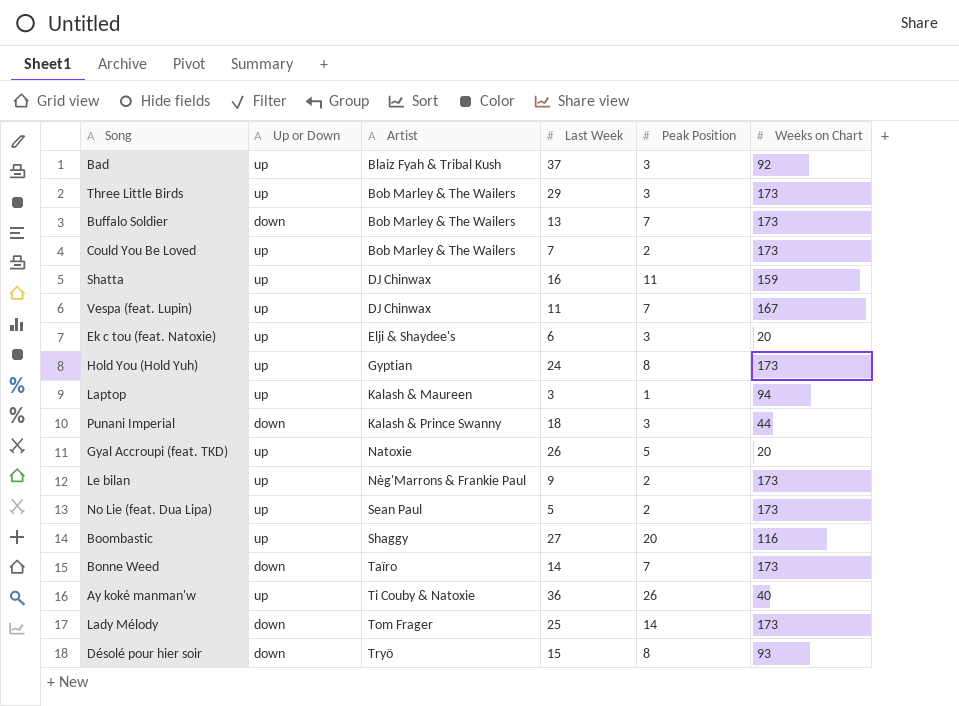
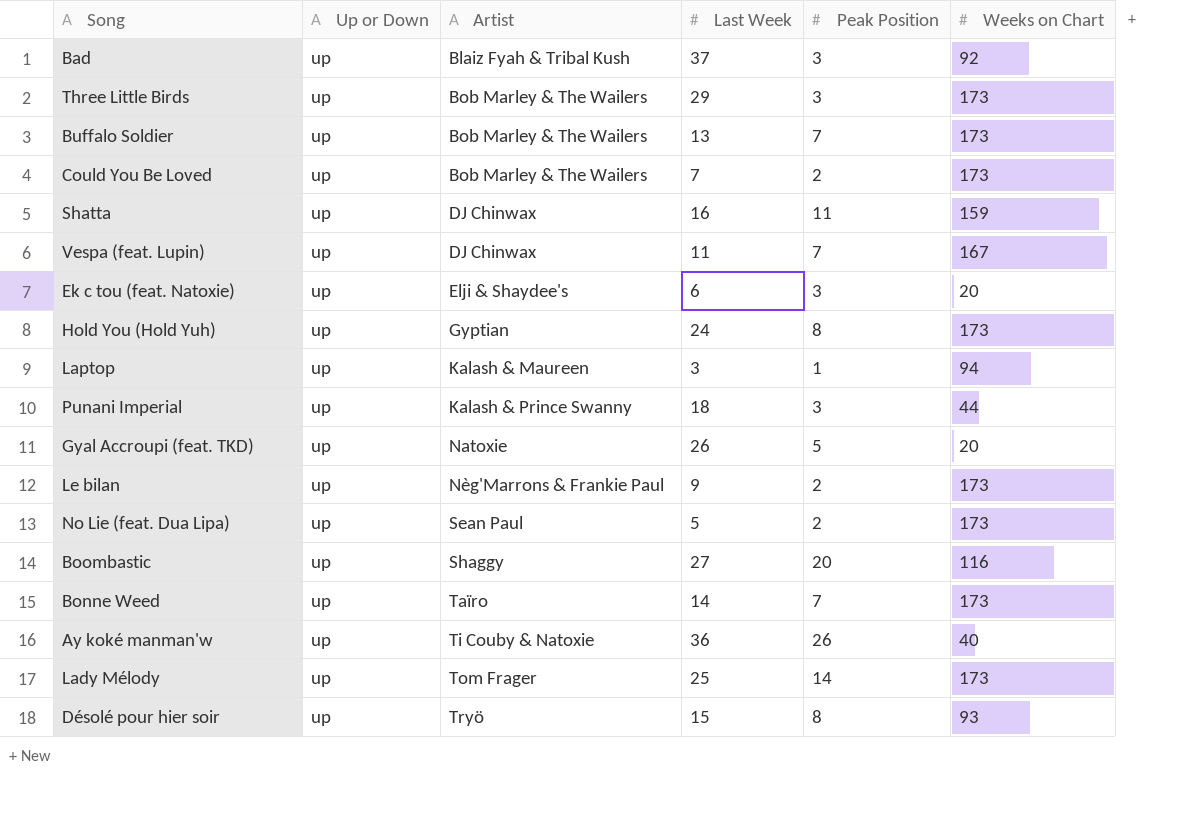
Buffalo Soldier | Up or Down: down -> up
Punani Imperial | Up or Down: down -> up
Bonne Weed | Up or Down: down -> up
Lady Mélody | Up or Down: down -> up
Désolé pour hier soir | Up or Down: down -> up

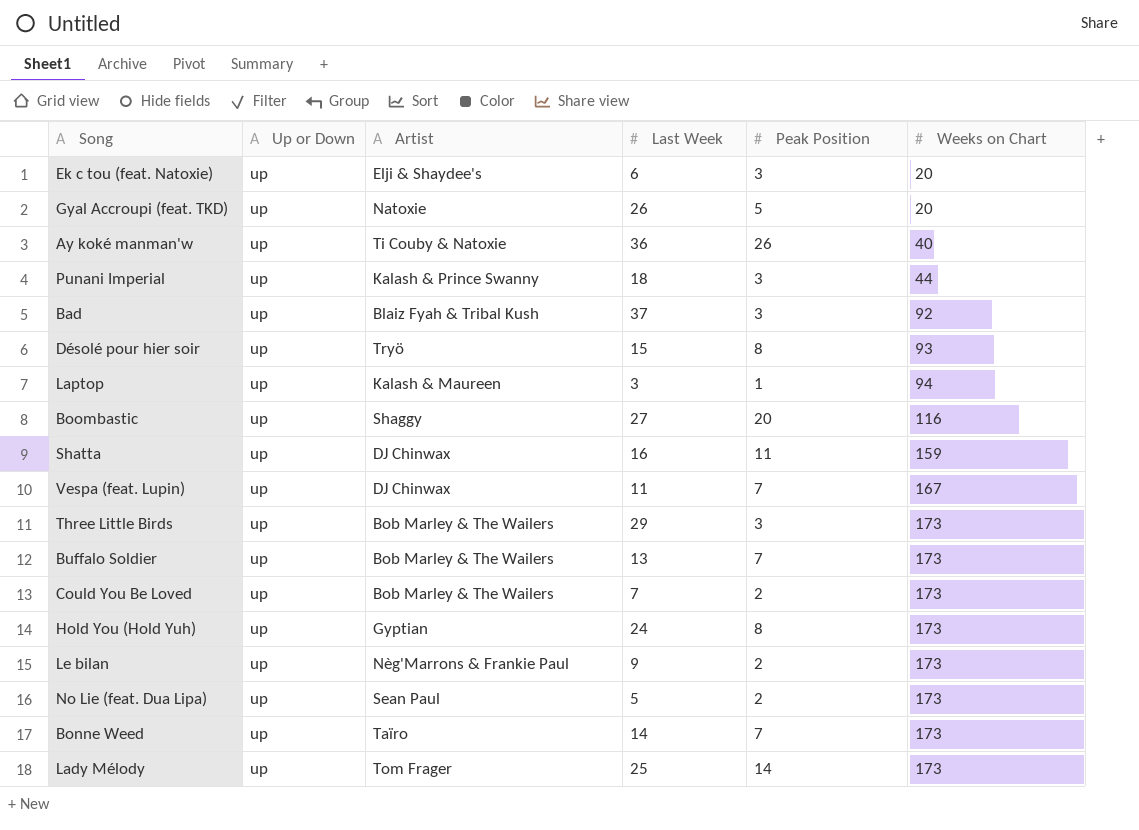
row order: Artist ascending -> Weeks on Chart ascending

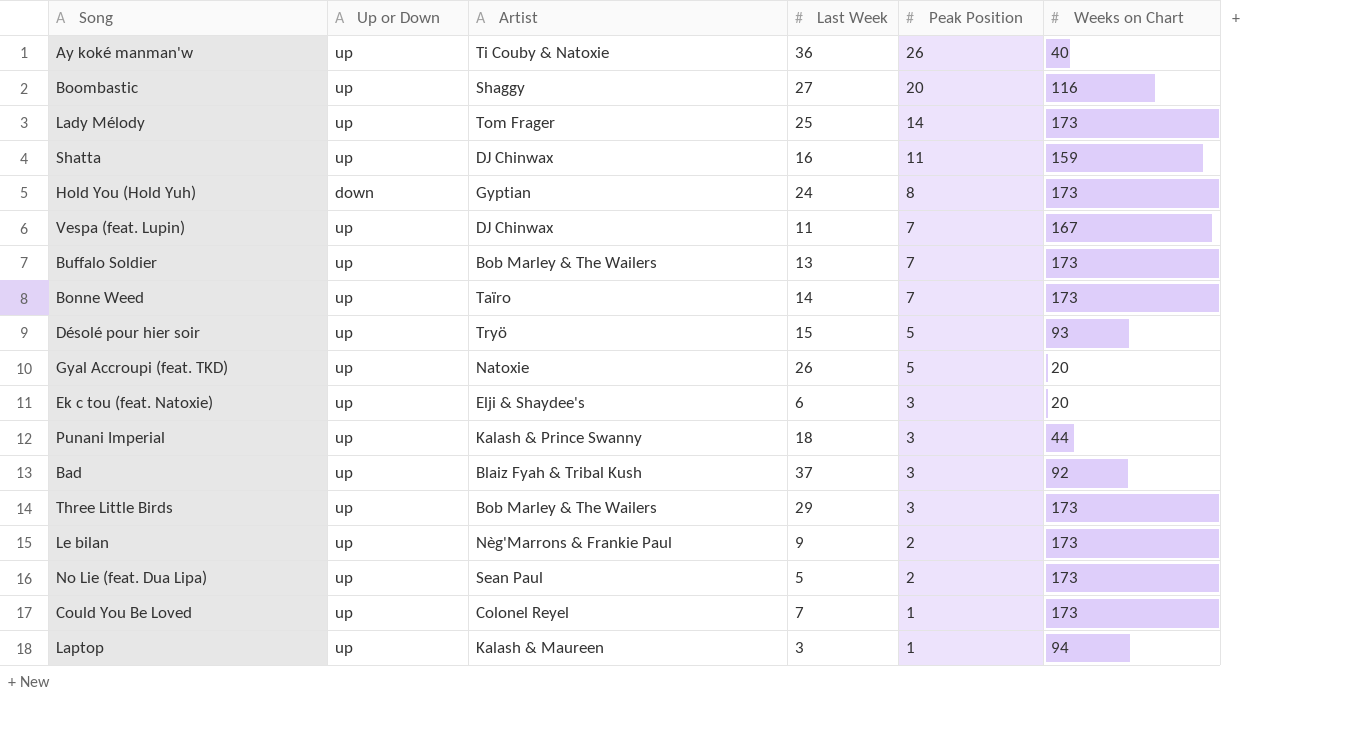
row order: Weeks on Chart ascending -> Peak Position descending
Hold You (Hold Yuh) | Up or Down: up -> down
Désolé pour hier soir | Peak Position: 8 -> 5
Could You Be Loved | Artist: Bob Marley & The Wailers -> Colonel Reyel
Could You Be Loved | Peak Position: 2 -> 1

